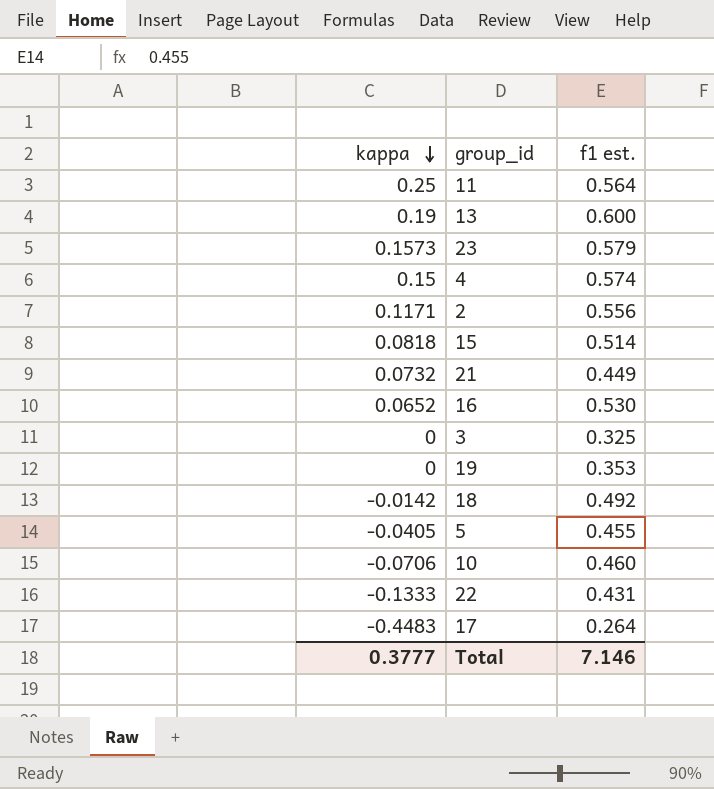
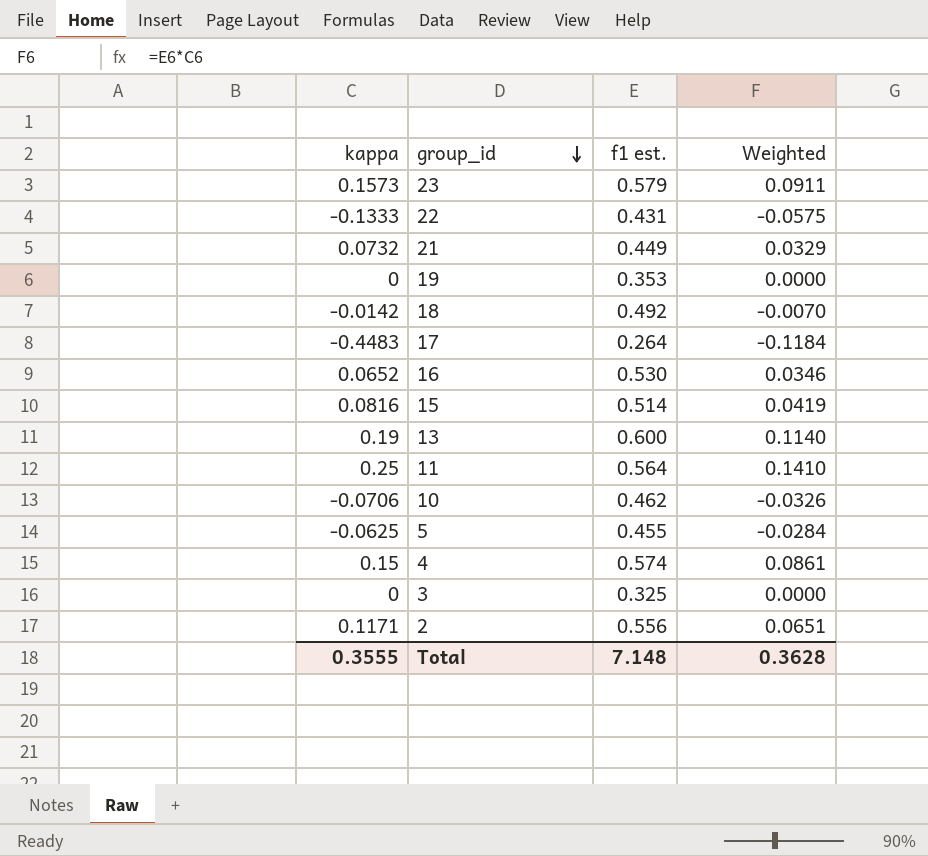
row order: kappa descending -> group_id descending
column Weighted | formula: none -> [kappa] * [f1 est.]
15 | kappa: 0.0818 -> 0.0816
10 | f1 est.: 0.460 -> 0.462
5 | kappa: -0.0405 -> -0.0625
Total | kappa: 0.3777 -> 0.3555
Total | f1 est.: 7.146 -> 7.148

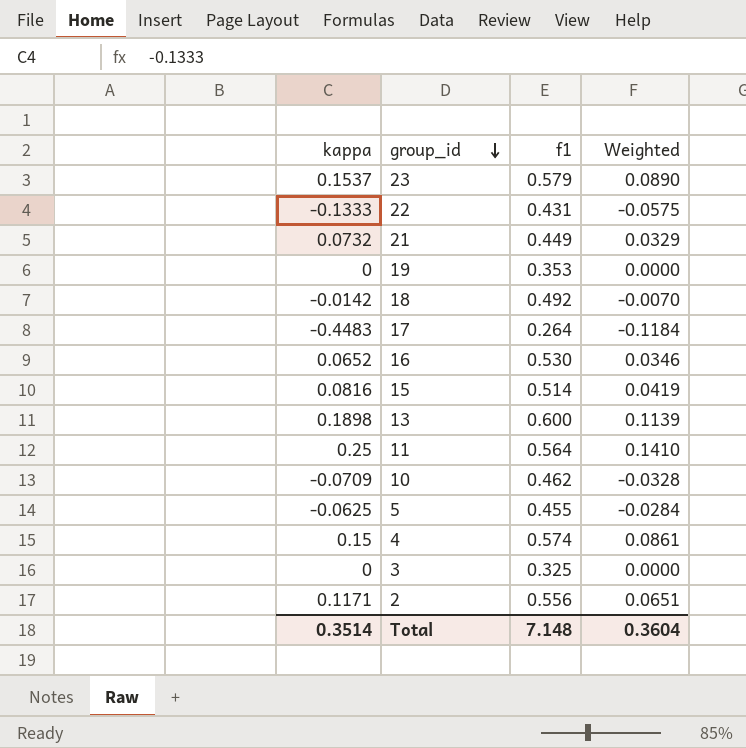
column name: f1 est. -> f1
23 | kappa: 0.1573 -> 0.1537
23 | Weighted: 0.0911 -> 0.0890
13 | kappa: 0.19 -> 0.1898
13 | Weighted: 0.1140 -> 0.1139
10 | kappa: -0.0706 -> -0.0709
10 | Weighted: -0.0326 -> -0.0328
Total | kappa: 0.3555 -> 0.3514
Total | Weighted: 0.3628 -> 0.3604

